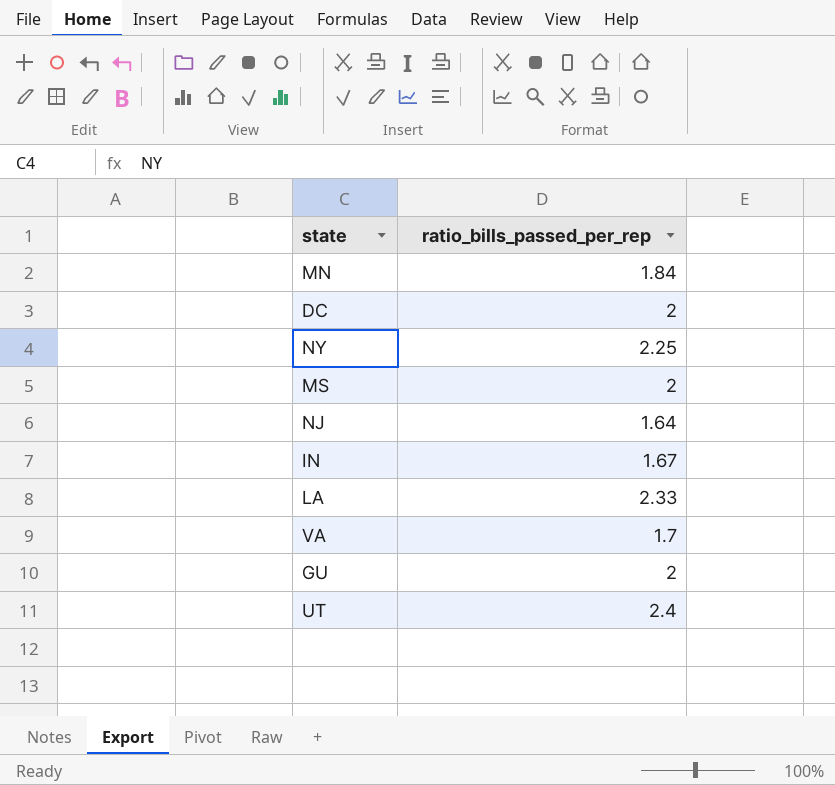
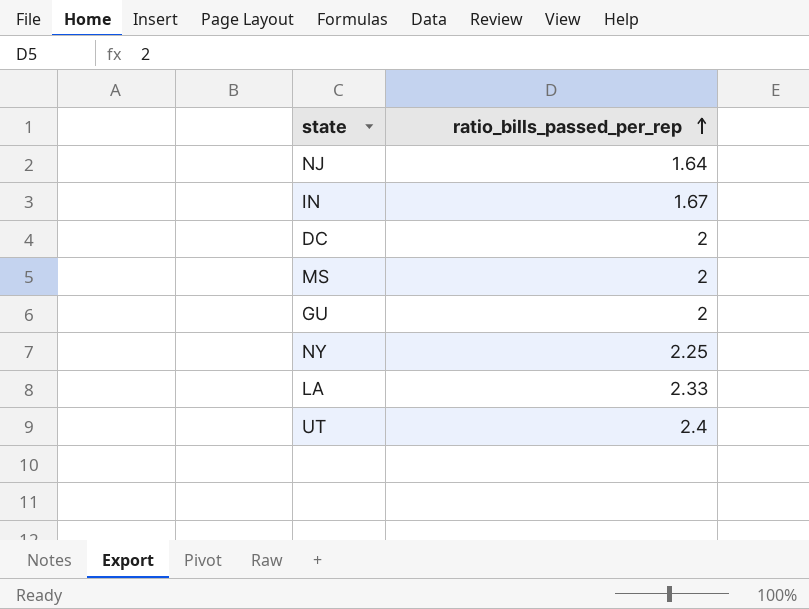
row order: none -> ratio_bills_passed_per_rep ascending
row MN: 1.84 -> none
row VA: 1.7 -> none

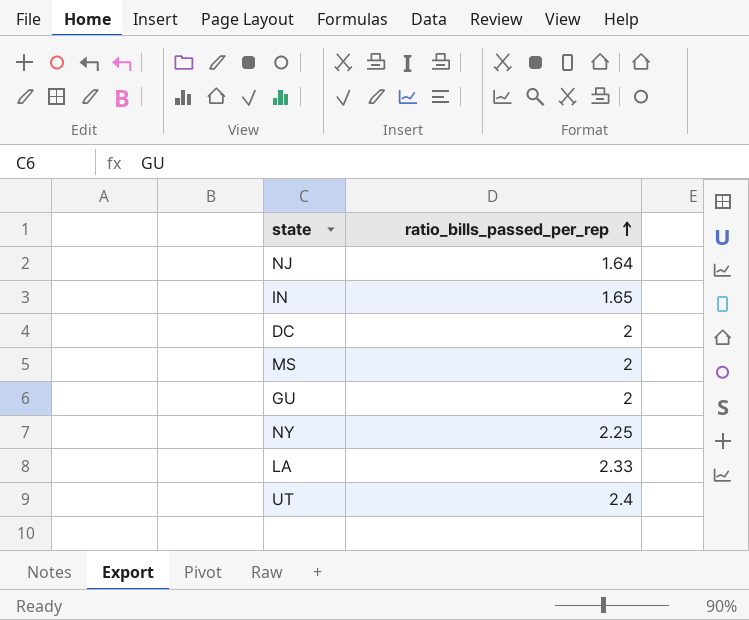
IN | ratio_bills_passed_per_rep: 1.67 -> 1.65

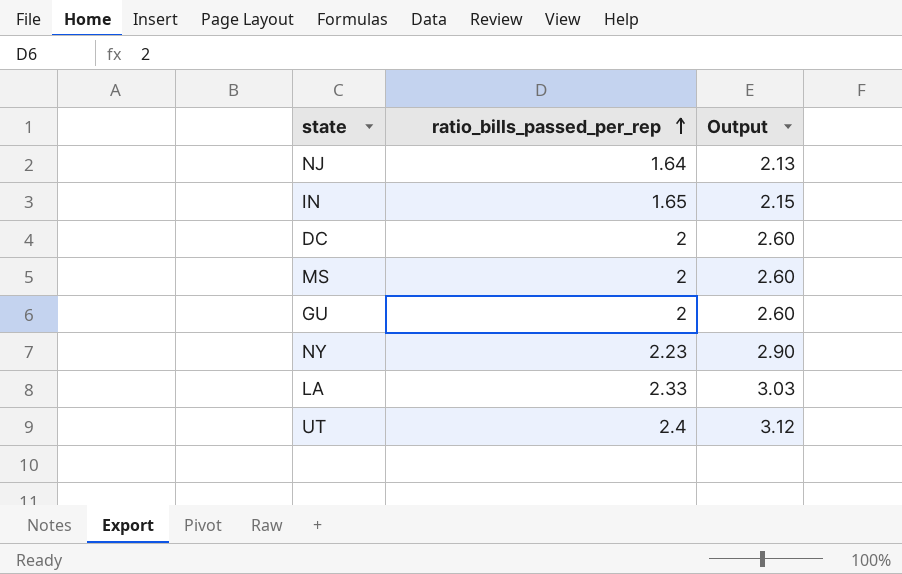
column Output | formula: none -> [ratio_bills_passed_per_rep] * 1.3
NY | ratio_bills_passed_per_rep: 2.25 -> 2.23

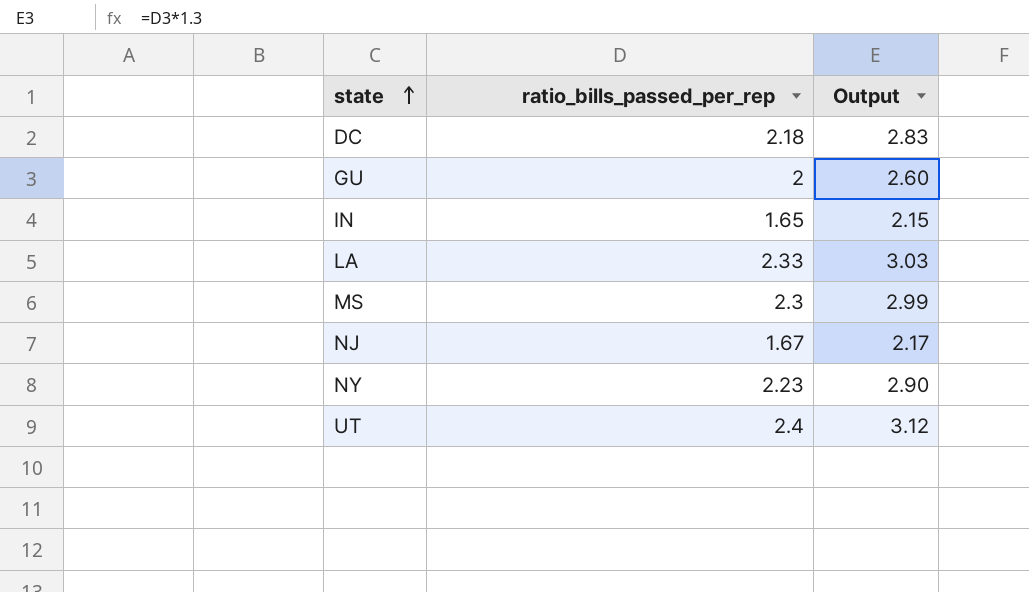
row order: ratio_bills_passed_per_rep ascending -> state ascending
DC | ratio_bills_passed_per_rep: 2 -> 2.18
DC | Output: 2.60 -> 2.83
MS | ratio_bills_passed_per_rep: 2 -> 2.3
MS | Output: 2.60 -> 2.99
NJ | ratio_bills_passed_per_rep: 1.64 -> 1.67
NJ | Output: 2.13 -> 2.17

